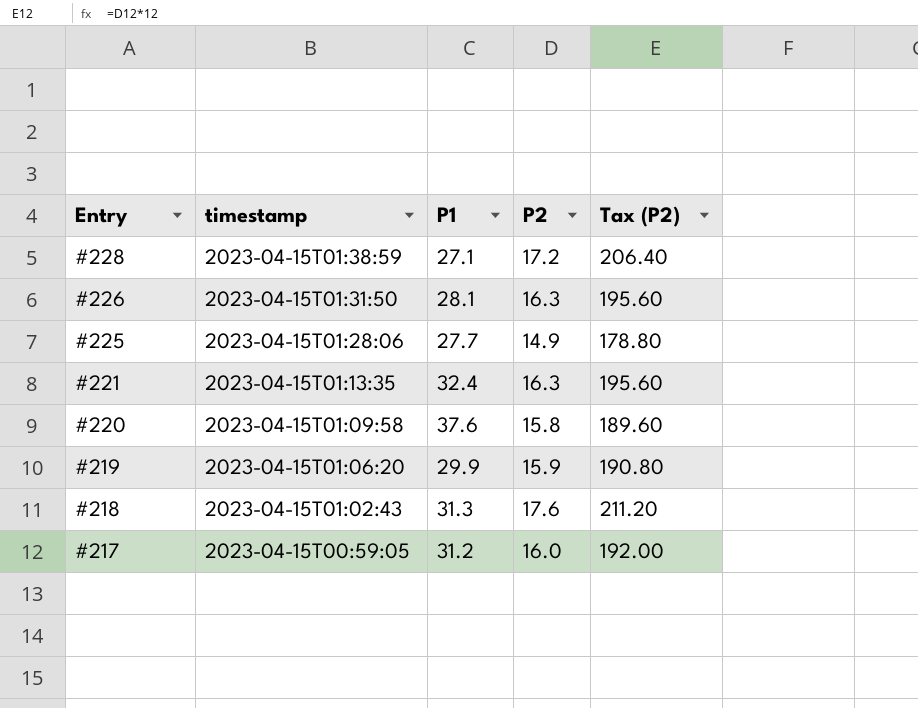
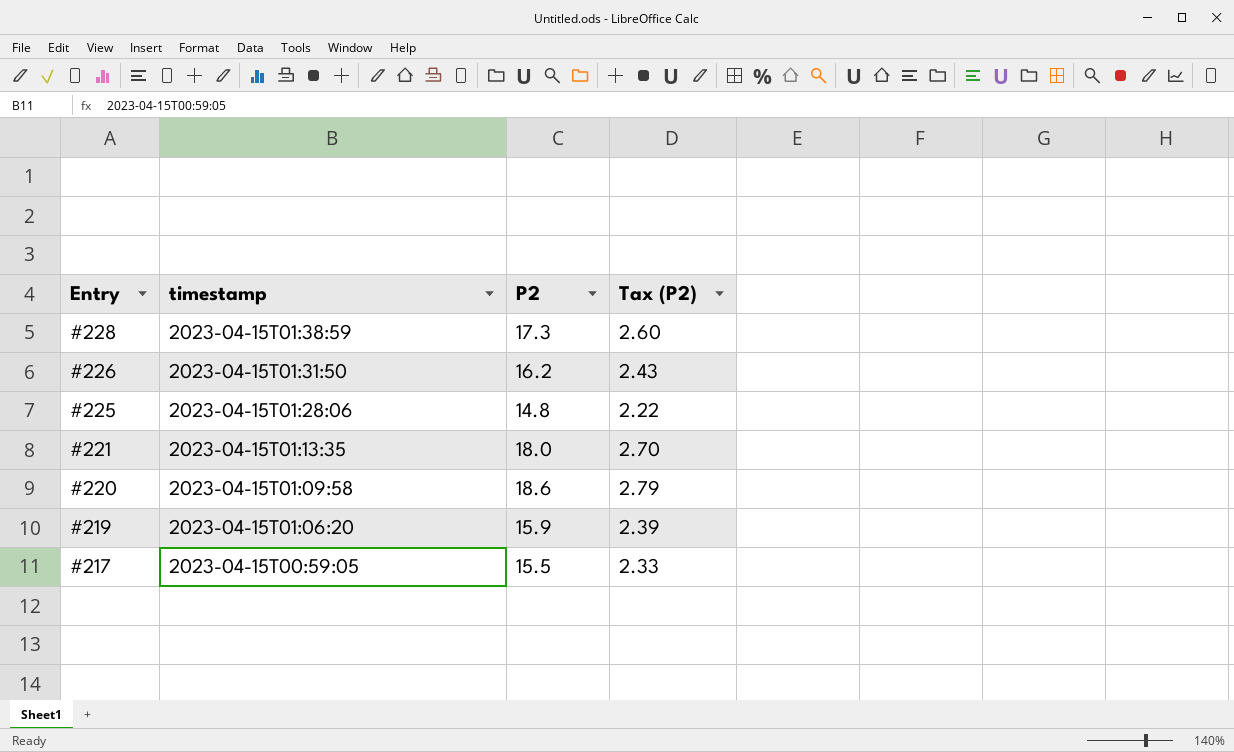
column P1 | position: 3 -> none
column Tax (P2) | formula: [P2] * 12 -> [P2] * 0.15
row #218: 2023-04-15T01:02:43 | 31.3 | 17.6 | 211.20 -> none
#228 | P2: 17.2 -> 17.3
#226 | P2: 16.3 -> 16.2
#225 | P2: 14.9 -> 14.8
#221 | P2: 16.3 -> 18.0
#220 | P2: 15.8 -> 18.6
#217 | P2: 16.0 -> 15.5

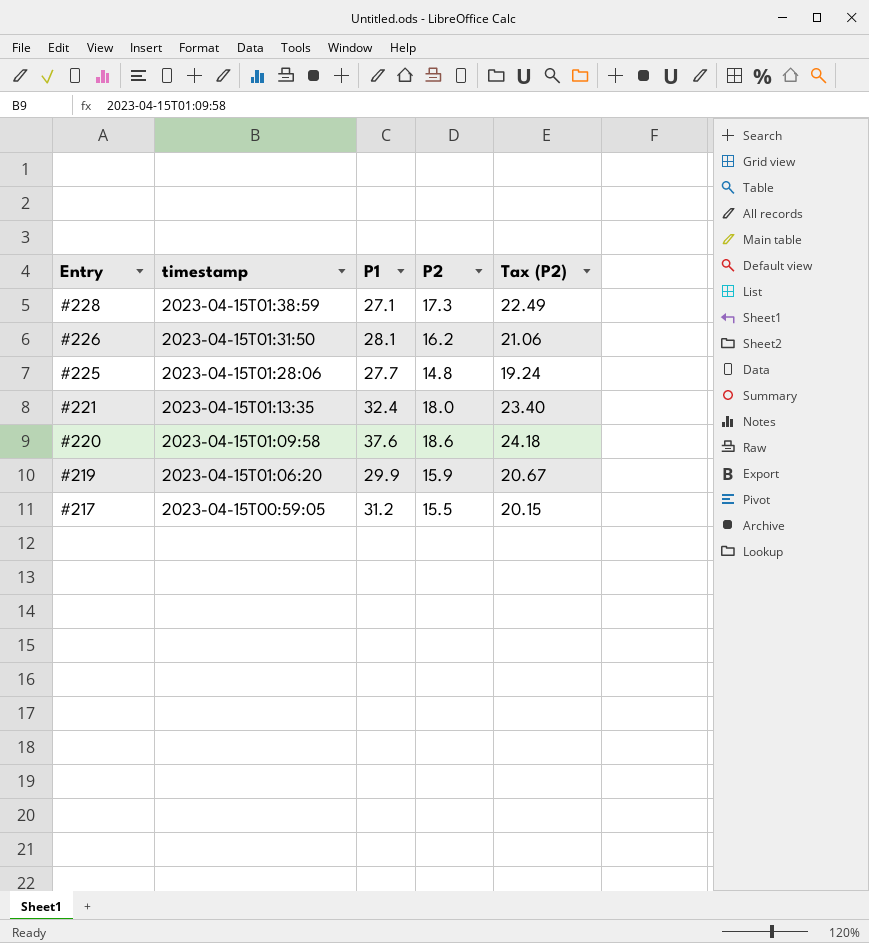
column P1 | position: none -> 3
column Tax (P2) | formula: [P2] * 0.15 -> [P2] * 1.3

